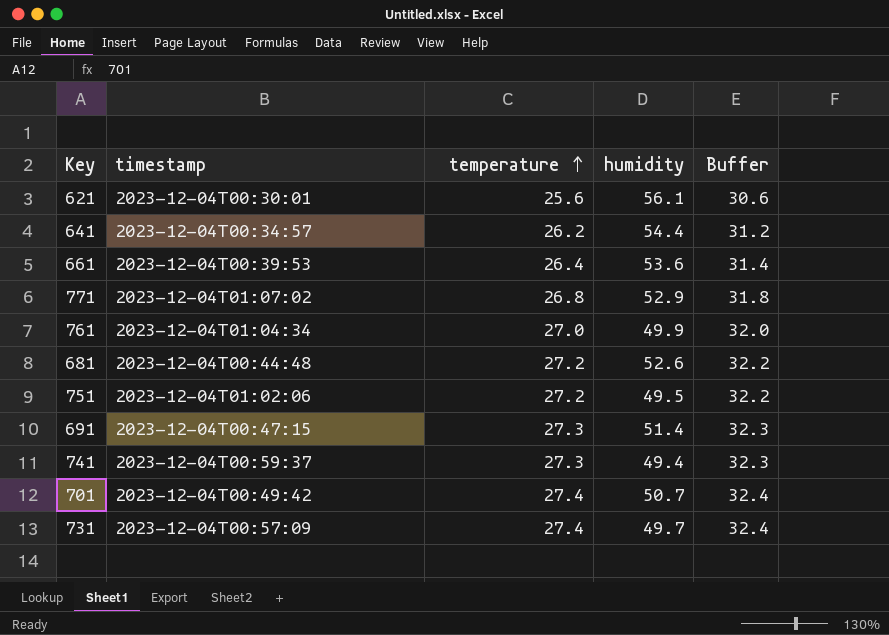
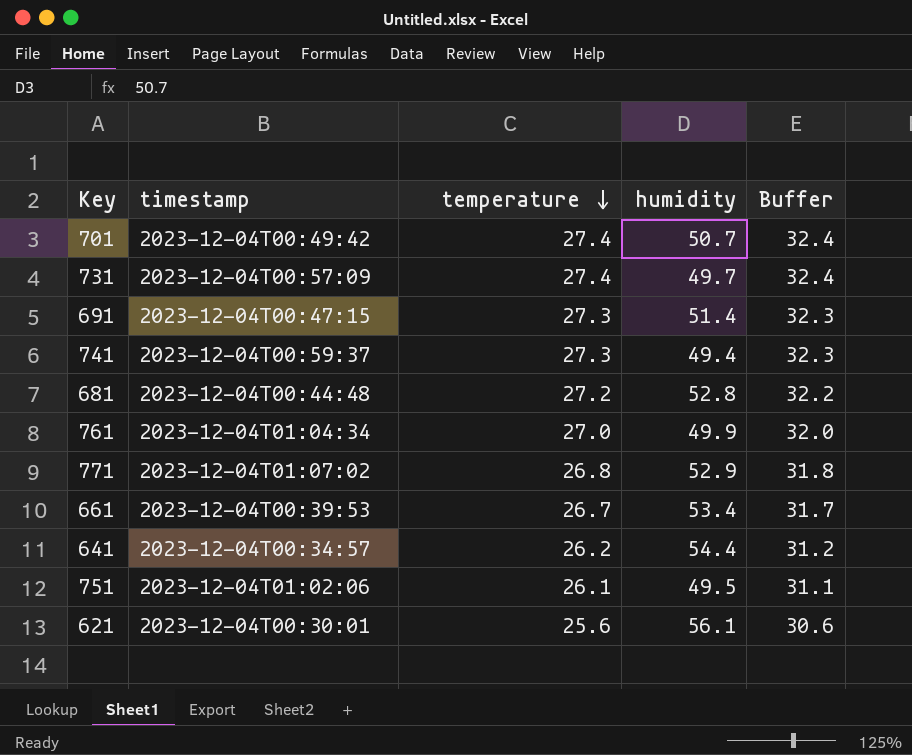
row order: temperature ascending -> temperature descending
681 | humidity: 52.6 -> 52.8
661 | temperature: 26.4 -> 26.7
661 | humidity: 53.6 -> 53.4
661 | Buffer: 31.4 -> 31.7
751 | temperature: 27.2 -> 26.1
751 | Buffer: 32.2 -> 31.1

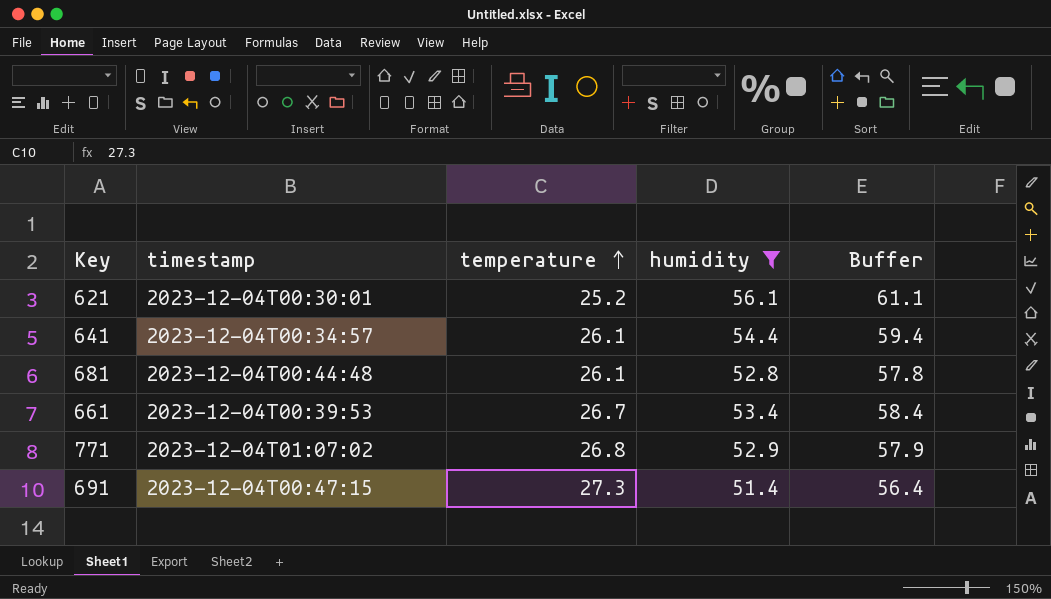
filter: none -> humidity >= 51.4
row order: temperature descending -> temperature ascending
column Buffer | formula: [temperature] + 5 -> [humidity] + 5
621 | temperature: 25.6 -> 25.2
641 | temperature: 26.2 -> 26.1
681 | temperature: 27.2 -> 26.1

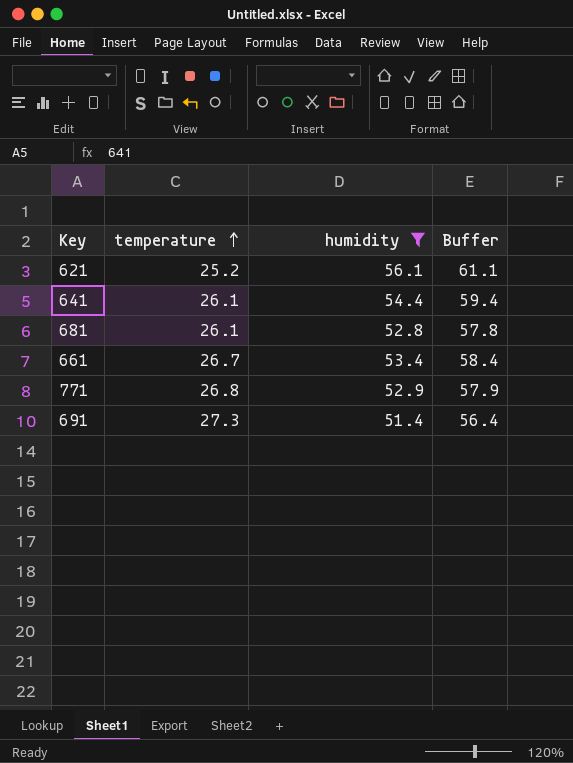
column timestamp | position: 2 -> none

